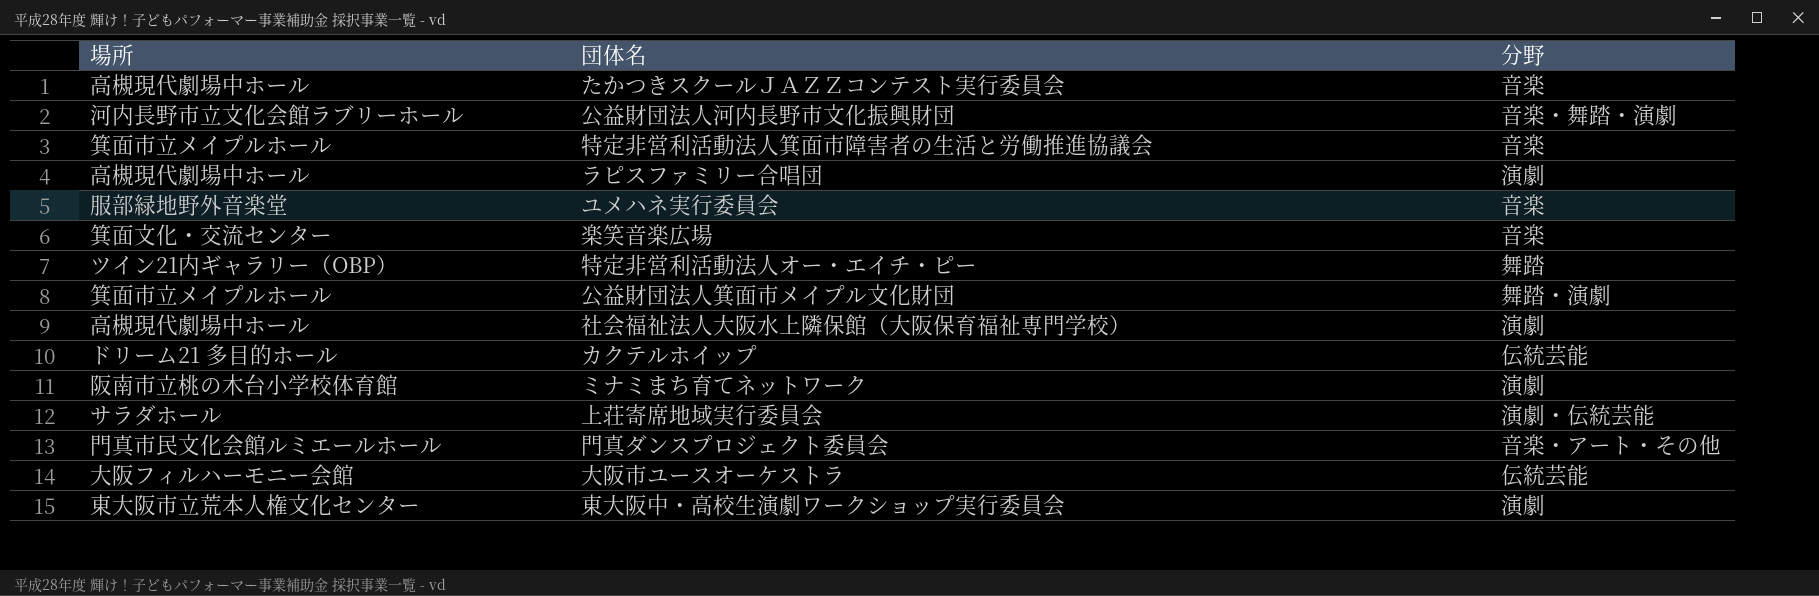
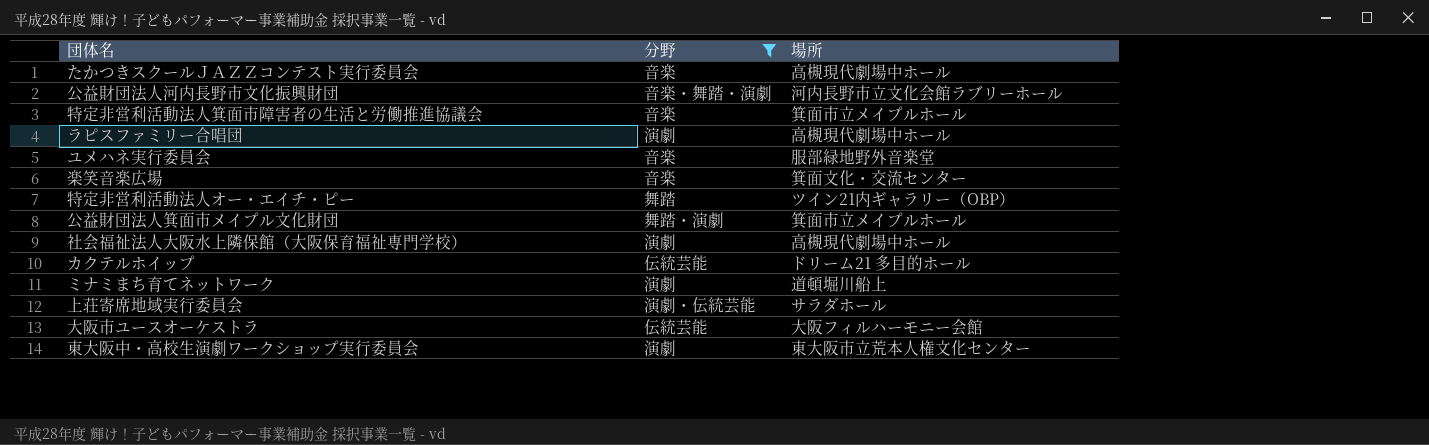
filter: none -> 分野 != 音楽・アート・その他
column 場所 | position: 1 -> 3
ミナミまち育てネットワーク | 場所: 阪南市立桃の木台小学校体育館 -> 道頓堀川船上

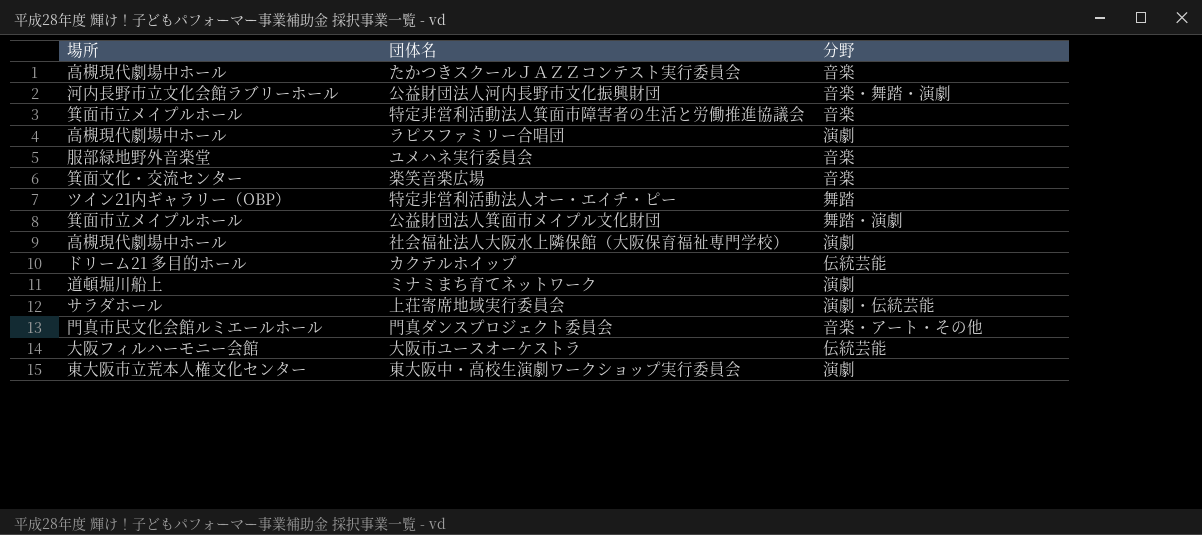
filter: 分野 != 音楽・アート・その他 -> none
column 場所 | position: 3 -> 1

